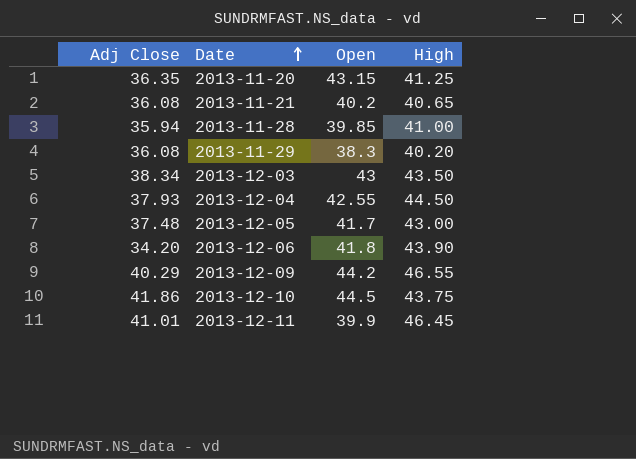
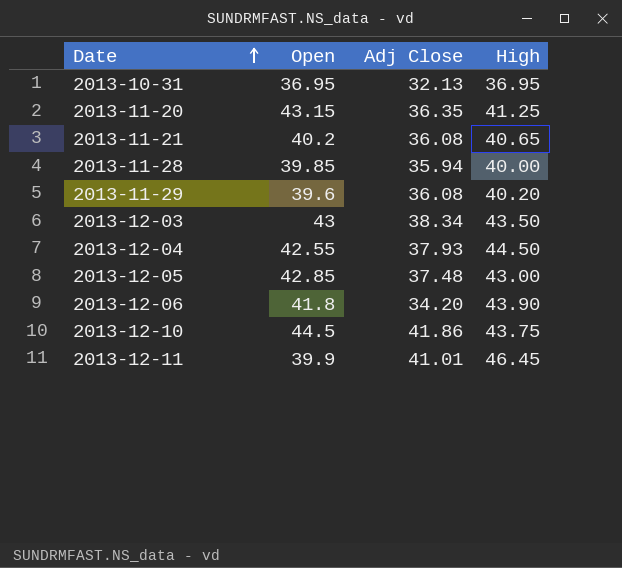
column Adj Close | position: 1 -> 3
row 2013-12-09: 40.29 | 44.2 | 46.55 -> none
row 2013-10-31: none -> 36.95 | 32.13 | 36.95
2013-11-28 | High: 41.00 -> 40.00
2013-11-29 | Open: 38.3 -> 39.6
2013-12-05 | Open: 41.7 -> 42.85

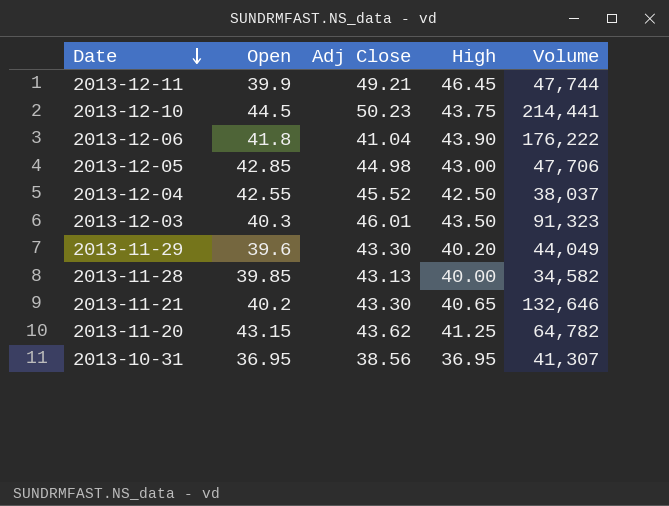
row order: Date ascending -> Date descending
column Volume | position: none -> 5
2013-12-11 | Adj Close: 41.01 -> 49.21
2013-12-10 | Adj Close: 41.86 -> 50.23
2013-12-06 | Adj Close: 34.20 -> 41.04
2013-12-05 | Adj Close: 37.48 -> 44.98
2013-12-04 | Adj Close: 37.93 -> 45.52
2013-12-04 | High: 44.50 -> 42.50
2013-12-03 | Open: 43 -> 40.3
2013-12-03 | Adj Close: 38.34 -> 46.01
2013-11-29 | Adj Close: 36.08 -> 43.30
2013-11-28 | Adj Close: 35.94 -> 43.13
2013-11-21 | Adj Close: 36.08 -> 43.30
2013-11-20 | Adj Close: 36.35 -> 43.62
2013-10-31 | Adj Close: 32.13 -> 38.56

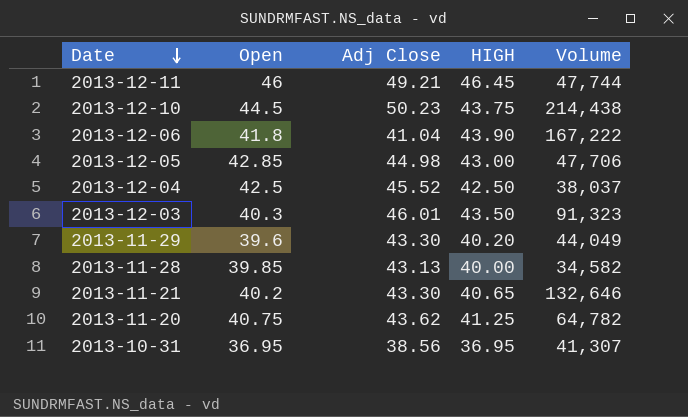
column name: High -> HIGH
2013-12-11 | Open: 39.9 -> 46
2013-12-10 | Volume: 214,441 -> 214,438
2013-12-06 | Volume: 176,222 -> 167,222
2013-12-04 | Open: 42.55 -> 42.5
2013-11-20 | Open: 43.15 -> 40.75

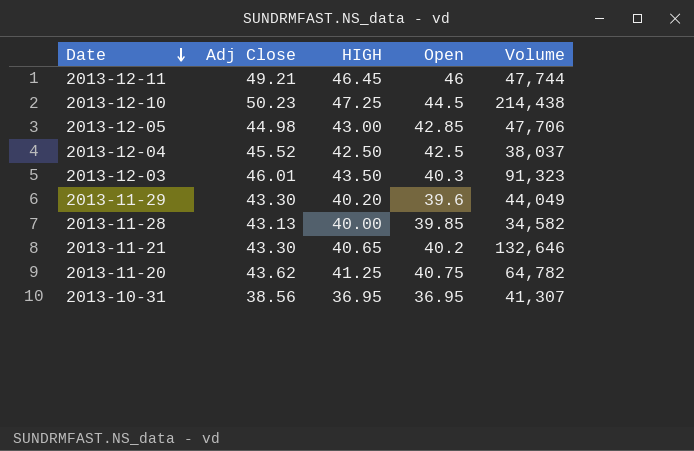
column Open | position: 2 -> 4
row 2013-12-06: 41.8 | 41.04 | 43.90 | 167,222 -> none
2013-12-10 | HIGH: 43.75 -> 47.25

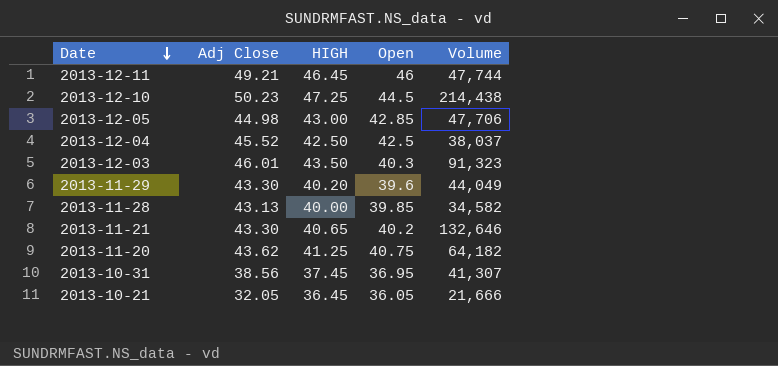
2013-11-20 | Volume: 64,782 -> 64,182
2013-10-31 | HIGH: 36.95 -> 37.45
row 2013-10-21: none -> 32.05 | 36.45 | 36.05 | 21,666

